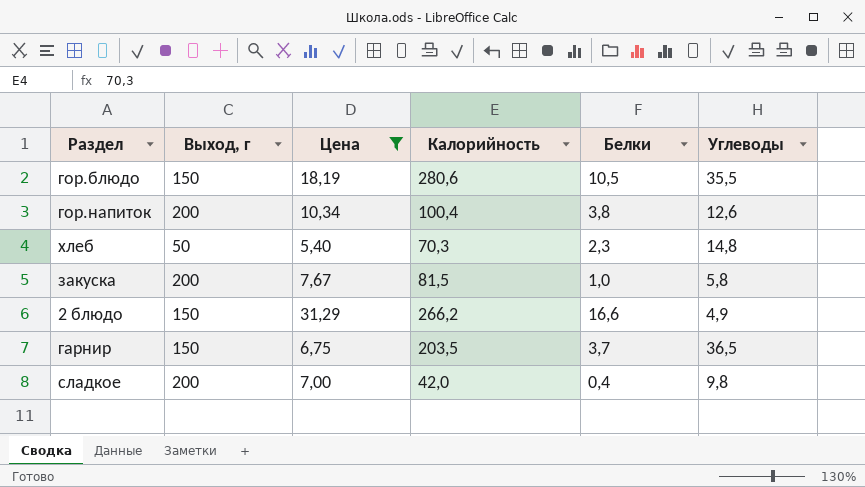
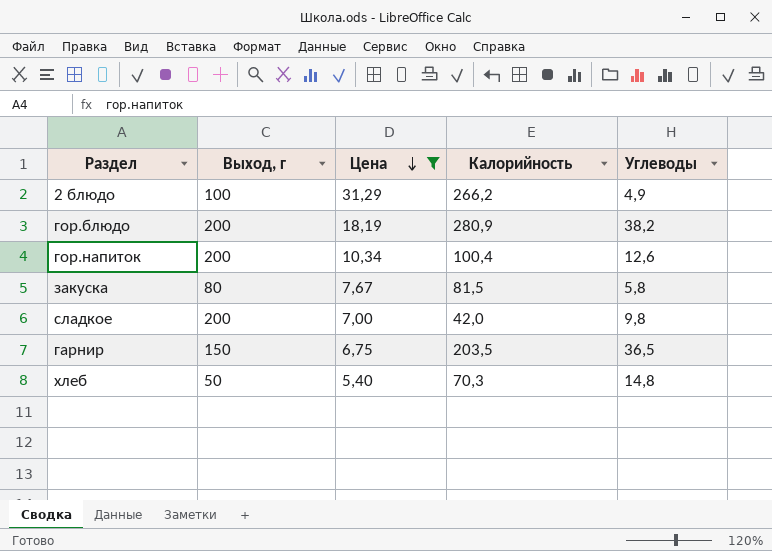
row order: none -> Цена descending
column Белки | position: 5 -> none
2 блюдо | Выход, г: 150 -> 100
гор.блюдо | Выход, г: 150 -> 200
гор.блюдо | Калорийность: 280,6 -> 280,9
гор.блюдо | Углеводы: 35,5 -> 38,2
закуска | Выход, г: 200 -> 80

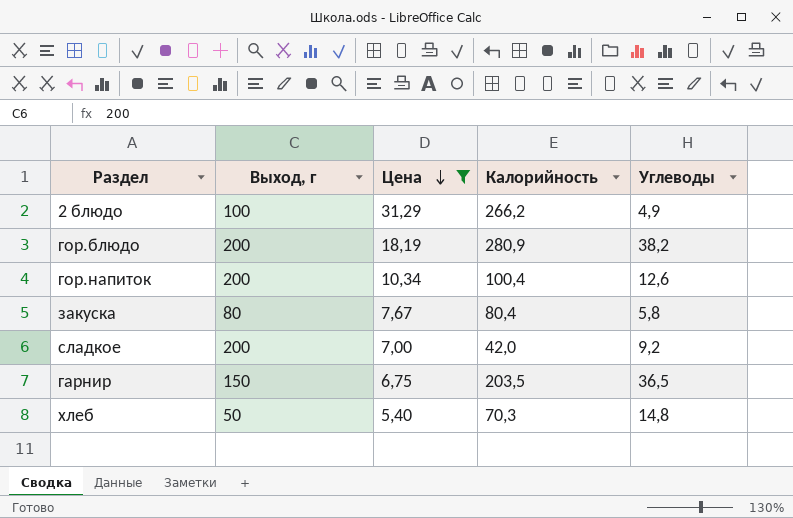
закуска | Калорийность: 81,5 -> 80,4
сладкое | Углеводы: 9,8 -> 9,2

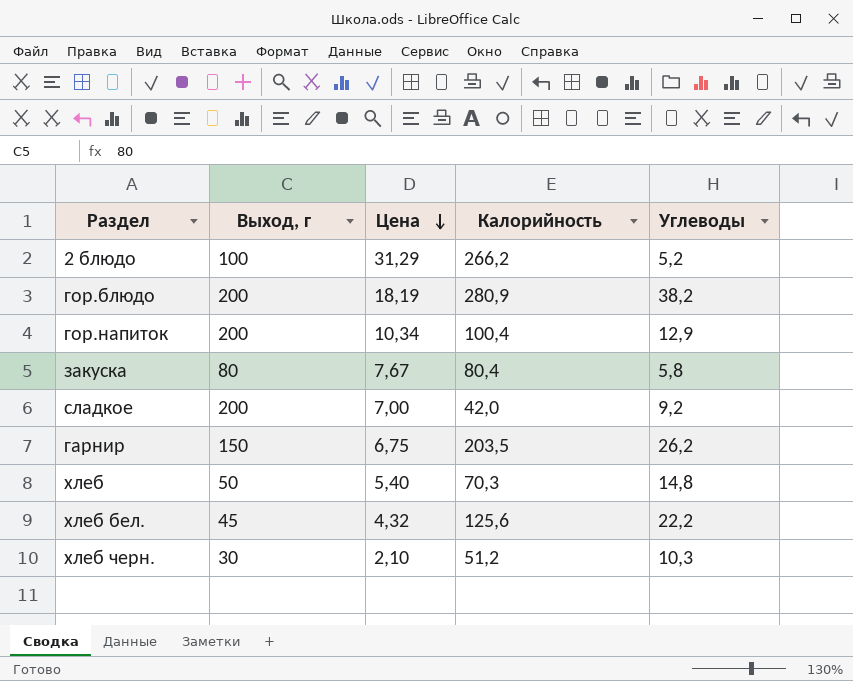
filter: Цена >= 5,40 -> none
2 блюдо | Углеводы: 4,9 -> 5,2
гор.напиток | Углеводы: 12,6 -> 12,9
гарнир | Углеводы: 36,5 -> 26,2

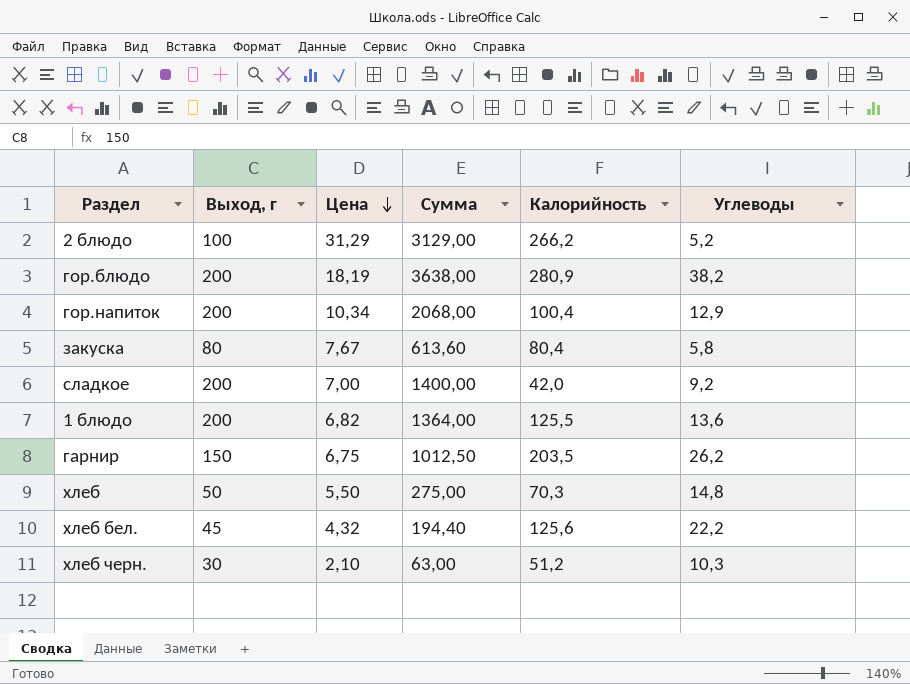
column Сумма | formula: none -> [Выход, г] * [Цена]
row 1 блюдо: none -> 200 | 6,82 | 1364,00 | 125,5 | 13,6
хлеб | Цена: 5,40 -> 5,50

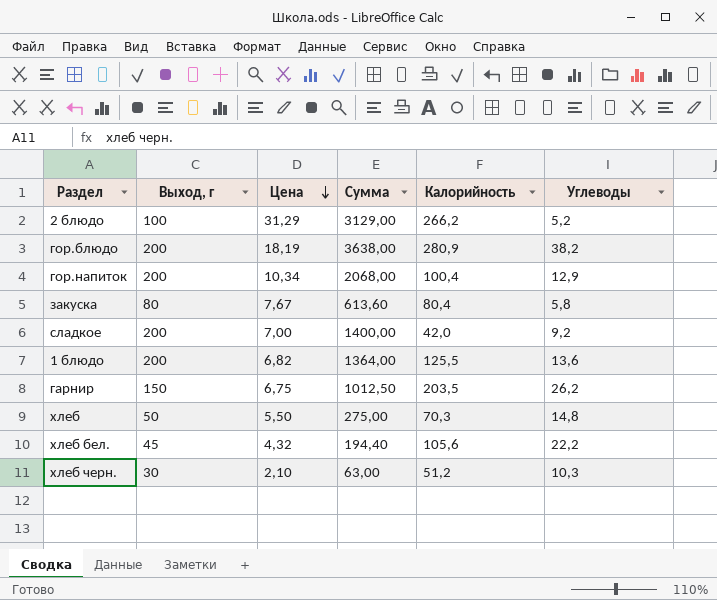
хлеб бел. | Калорийность: 125,6 -> 105,6

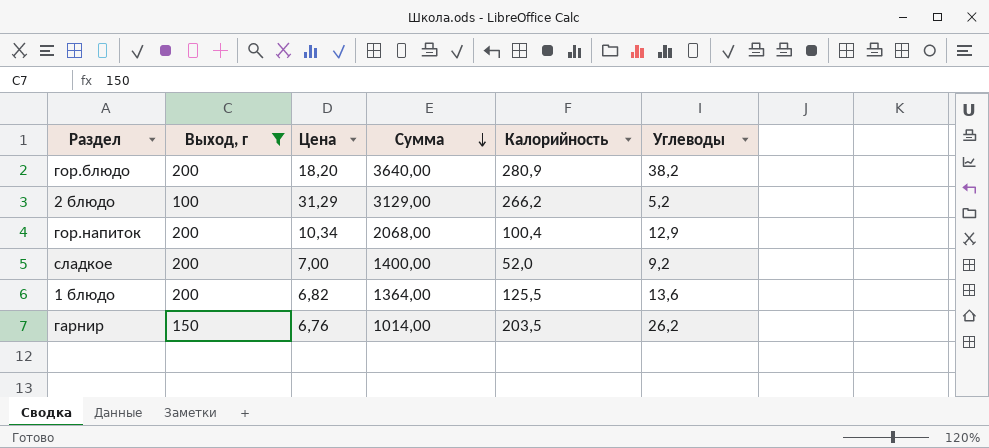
filter: none -> Выход, г >= 100
row order: Цена descending -> Сумма descending
гор.блюдо | Цена: 18,19 -> 18,20
гор.блюдо | Сумма: 3638,00 -> 3640,00
сладкое | Калорийность: 42,0 -> 52,0
гарнир | Цена: 6,75 -> 6,76
гарнир | Сумма: 1012,50 -> 1014,00

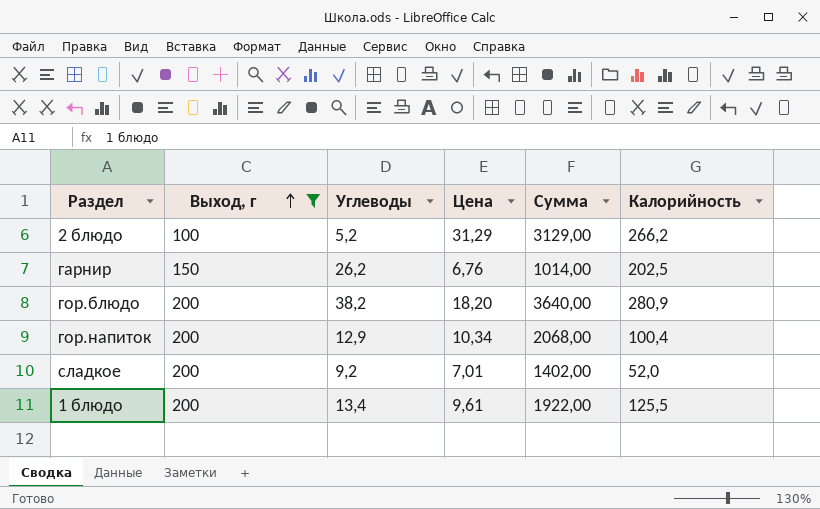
row order: Сумма descending -> Выход, г ascending
column Углеводы | position: 6 -> 3
гарнир | Калорийность: 203,5 -> 202,5
сладкое | Цена: 7,00 -> 7,01
сладкое | Сумма: 1400,00 -> 1402,00
1 блюдо | Углеводы: 13,6 -> 13,4
1 блюдо | Цена: 6,82 -> 9,61
1 блюдо | Сумма: 1364,00 -> 1922,00

